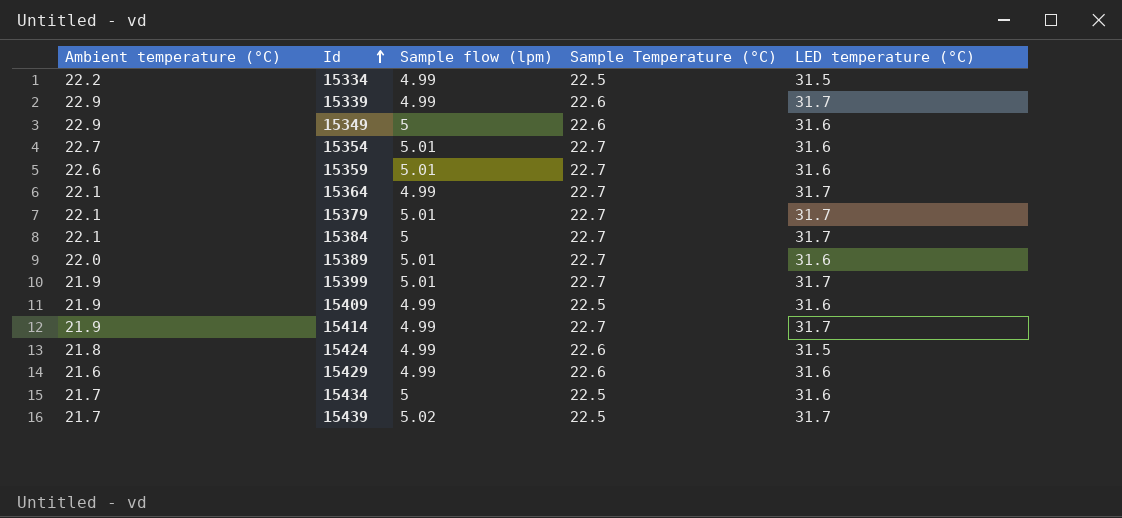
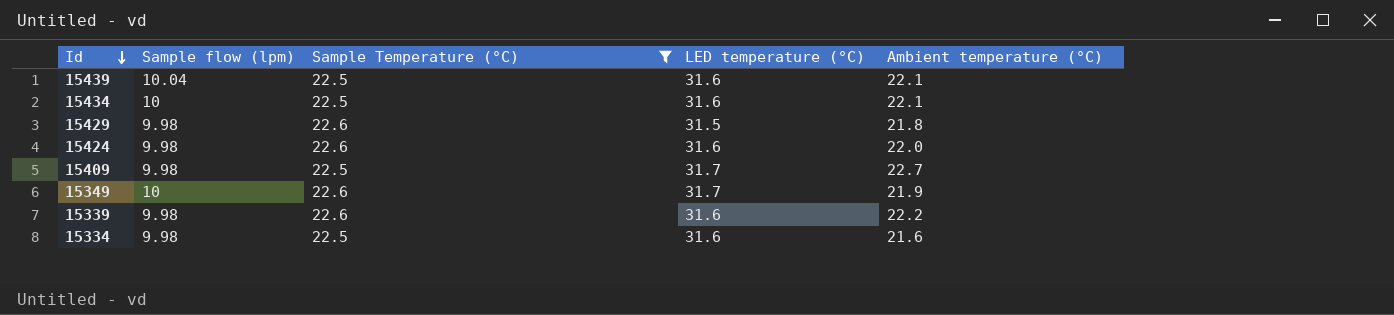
filter: none -> Sample Temperature (°C) != 22.7
row order: Id ascending -> Id descending
column Ambient temperature (°C) | position: 1 -> 5
15439 | Sample flow (lpm): 5.02 -> 10.04
15439 | LED temperature (°C): 31.7 -> 31.6
15439 | Ambient temperature (°C): 21.7 -> 22.1
15434 | Sample flow (lpm): 5 -> 10
15434 | Ambient temperature (°C): 21.7 -> 22.1
15429 | Sample flow (lpm): 4.99 -> 9.98
15429 | LED temperature (°C): 31.6 -> 31.5
15429 | Ambient temperature (°C): 21.6 -> 21.8
15424 | Sample flow (lpm): 4.99 -> 9.98
15424 | LED temperature (°C): 31.5 -> 31.6
15424 | Ambient temperature (°C): 21.8 -> 22.0
15409 | Sample flow (lpm): 4.99 -> 9.98
15409 | LED temperature (°C): 31.6 -> 31.7
15409 | Ambient temperature (°C): 21.9 -> 22.7
15349 | Sample flow (lpm): 5 -> 10
15349 | LED temperature (°C): 31.6 -> 31.7
15349 | Ambient temperature (°C): 22.9 -> 21.9
15339 | Sample flow (lpm): 4.99 -> 9.98
15339 | LED temperature (°C): 31.7 -> 31.6
15339 | Ambient temperature (°C): 22.9 -> 22.2
15334 | Sample flow (lpm): 4.99 -> 9.98
15334 | LED temperature (°C): 31.5 -> 31.6
15334 | Ambient temperature (°C): 22.2 -> 21.6

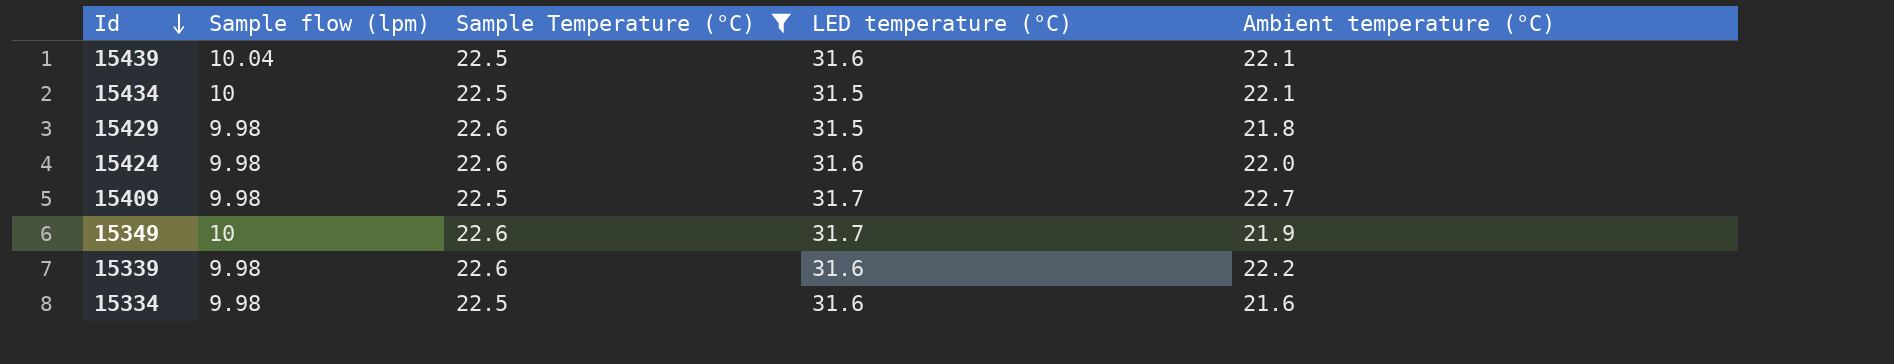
15434 | LED temperature (°C): 31.6 -> 31.5

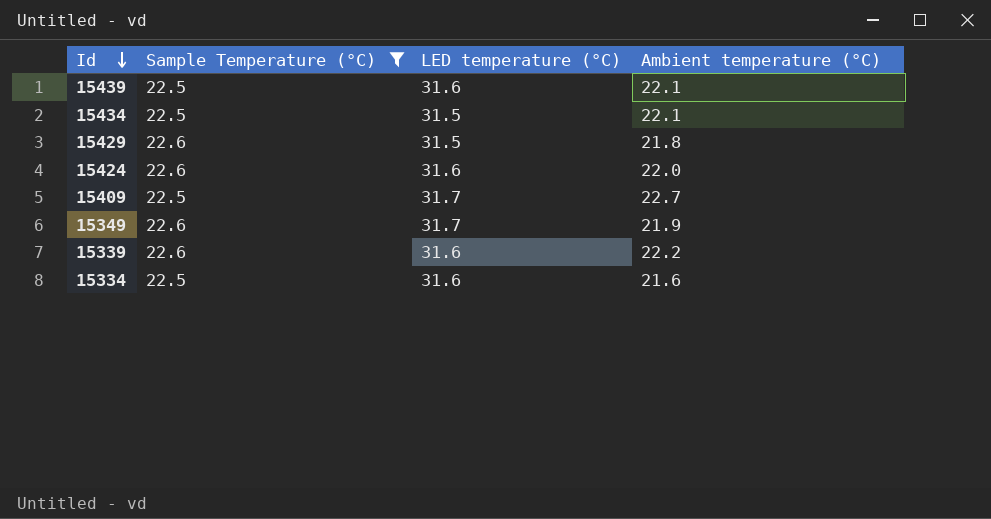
column Sample flow (lpm) | position: 2 -> none

